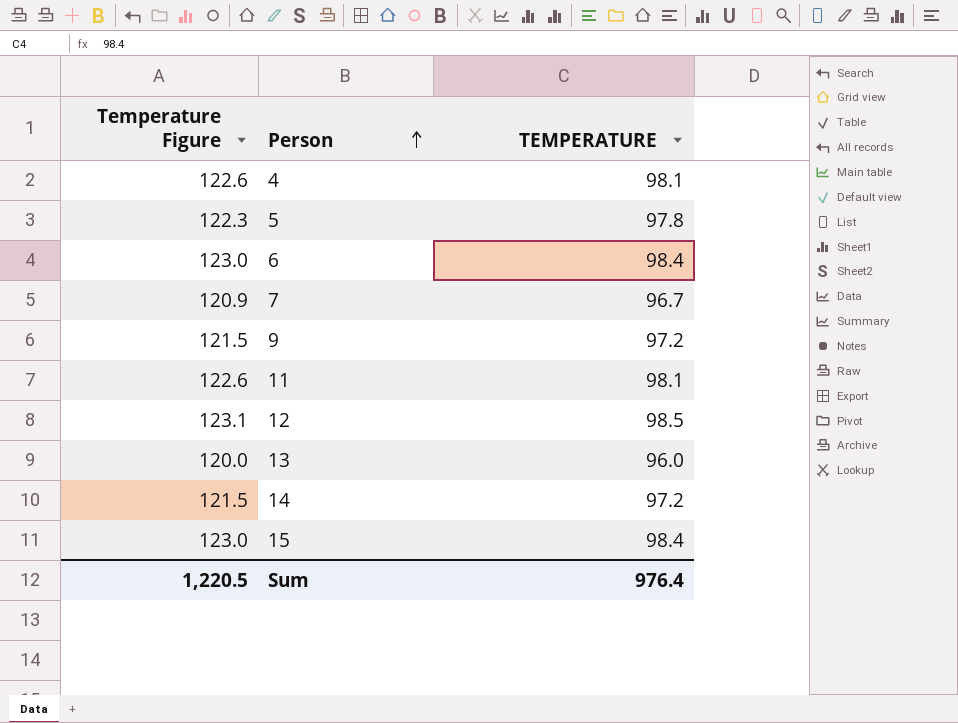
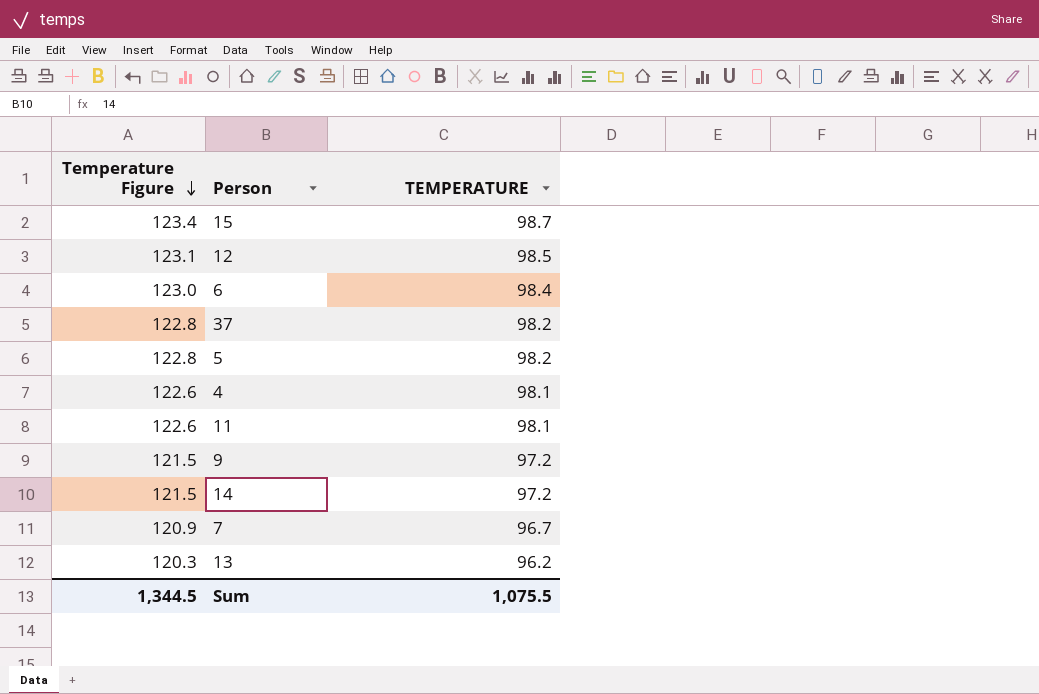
row order: Person ascending -> Temperature Figure descending
15 | Temperature Figure: 123.0 -> 123.4
15 | TEMPERATURE: 98.4 -> 98.7
row 37: none -> 122.8 | 98.2
5 | Temperature Figure: 122.3 -> 122.8
5 | TEMPERATURE: 97.8 -> 98.2
13 | Temperature Figure: 120.0 -> 120.3
13 | TEMPERATURE: 96.0 -> 96.2
Sum | Temperature Figure: 1,220.5 -> 1,344.5
Sum | TEMPERATURE: 976.4 -> 1,075.5

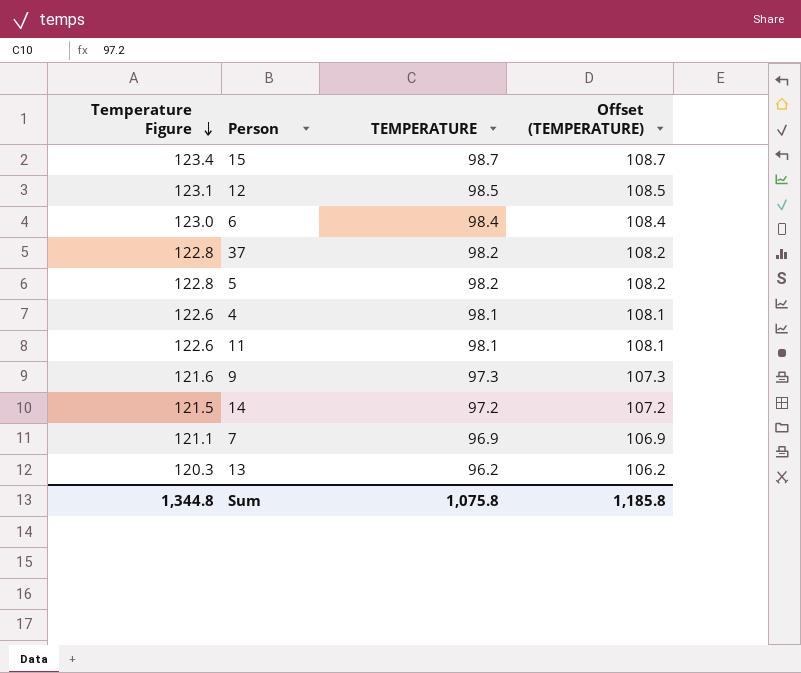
column Offset (TEMPERATURE) | formula: none -> [TEMPERATURE] + 10
9 | Temperature Figure: 121.5 -> 121.6
9 | TEMPERATURE: 97.2 -> 97.3
7 | Temperature Figure: 120.9 -> 121.1
7 | TEMPERATURE: 96.7 -> 96.9
Sum | Temperature Figure: 1,344.5 -> 1,344.8
Sum | TEMPERATURE: 1,075.5 -> 1,075.8

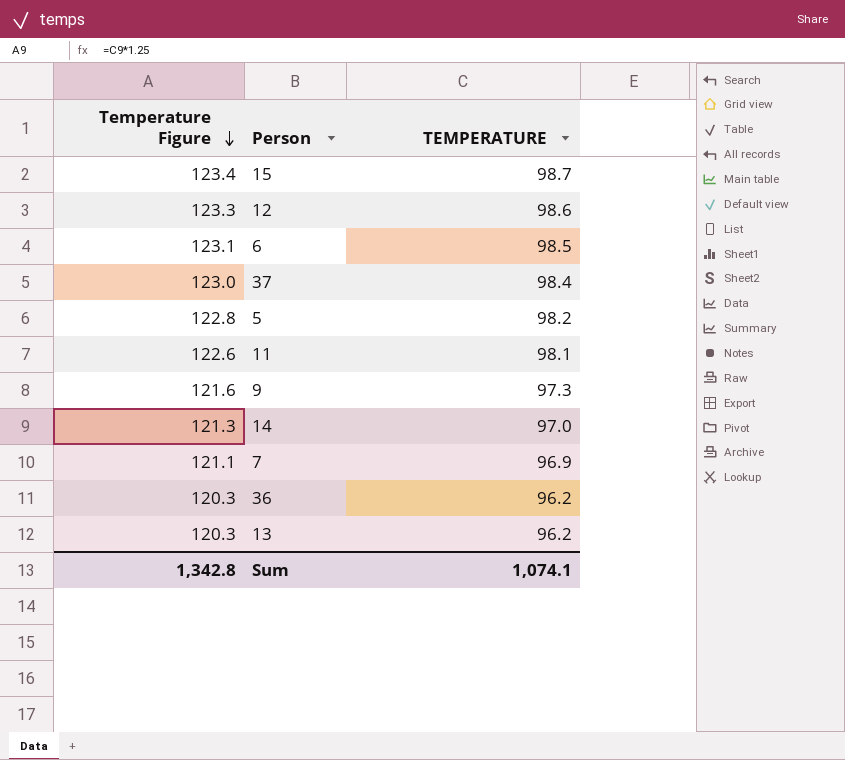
column Offset (TEMPERATURE) | formula: [TEMPERATURE] + 10 -> none
row 4: 122.6 | 98.1 | 108.1 -> none
12 | Temperature Figure: 123.1 -> 123.3
12 | TEMPERATURE: 98.5 -> 98.6
6 | Temperature Figure: 123.0 -> 123.1
6 | TEMPERATURE: 98.4 -> 98.5
37 | Temperature Figure: 122.8 -> 123.0
37 | TEMPERATURE: 98.2 -> 98.4
14 | Temperature Figure: 121.5 -> 121.3
14 | TEMPERATURE: 97.2 -> 97.0
row 36: none -> 120.3 | 96.2
Sum | Temperature Figure: 1,344.8 -> 1,342.8
Sum | TEMPERATURE: 1,075.8 -> 1,074.1

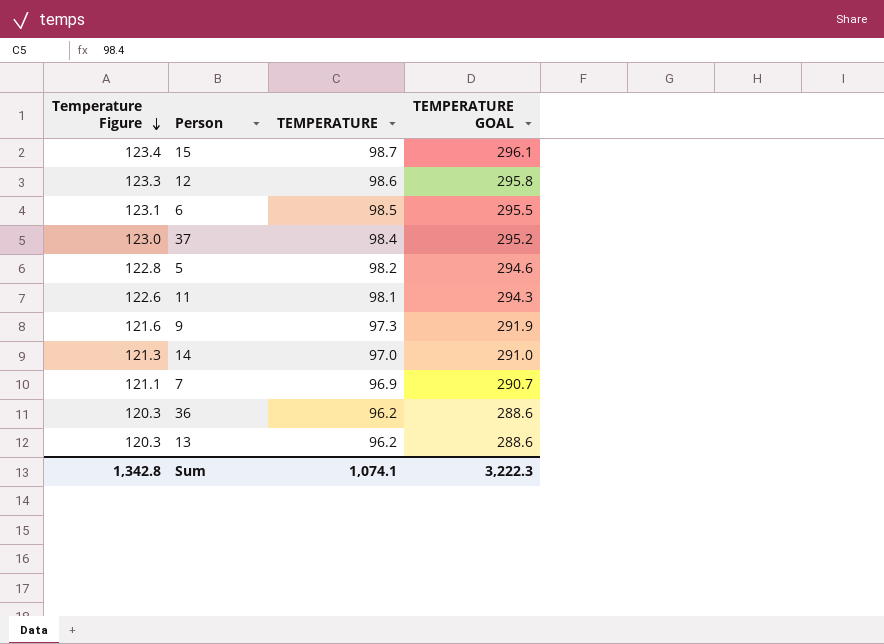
column TEMPERATURE GOAL | formula: none -> [TEMPERATURE] * 3

